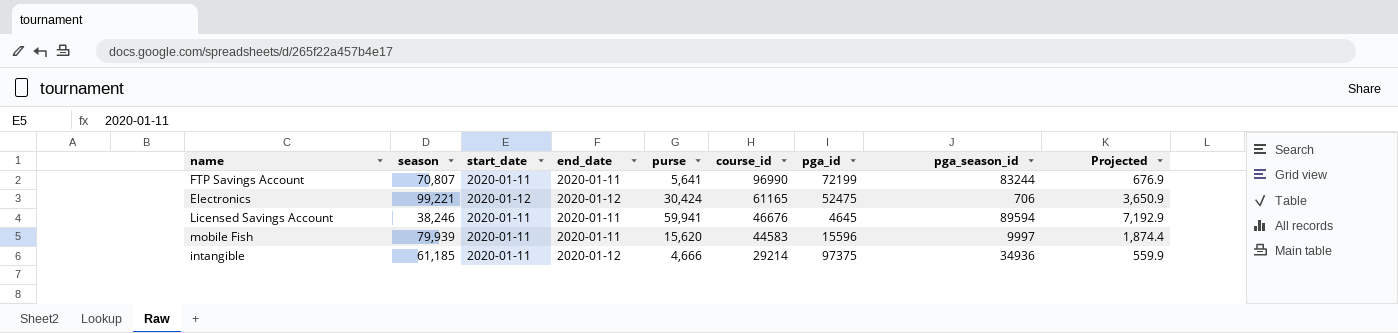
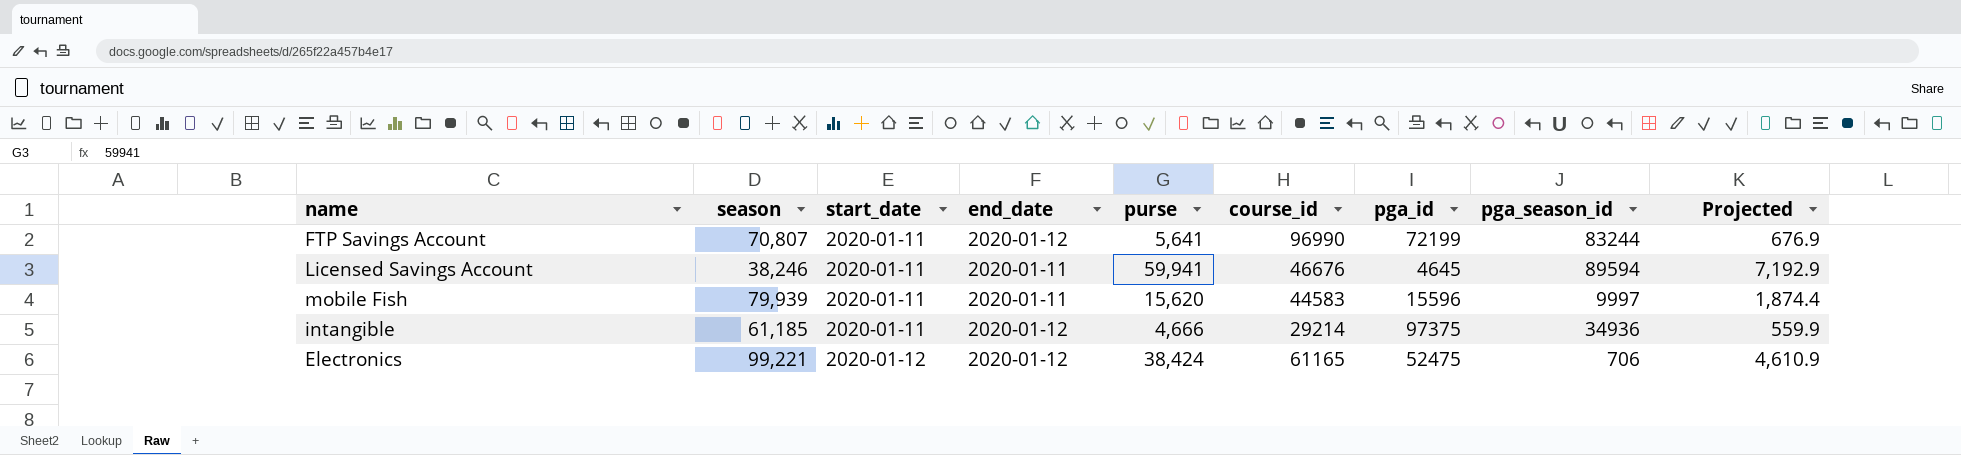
row order: course_id descending -> start_date ascending
FTP Savings Account | end_date: 2020-01-11 -> 2020-01-12
Electronics | purse: 30,424 -> 38,424
Electronics | Projected: 3,650.9 -> 4,610.9

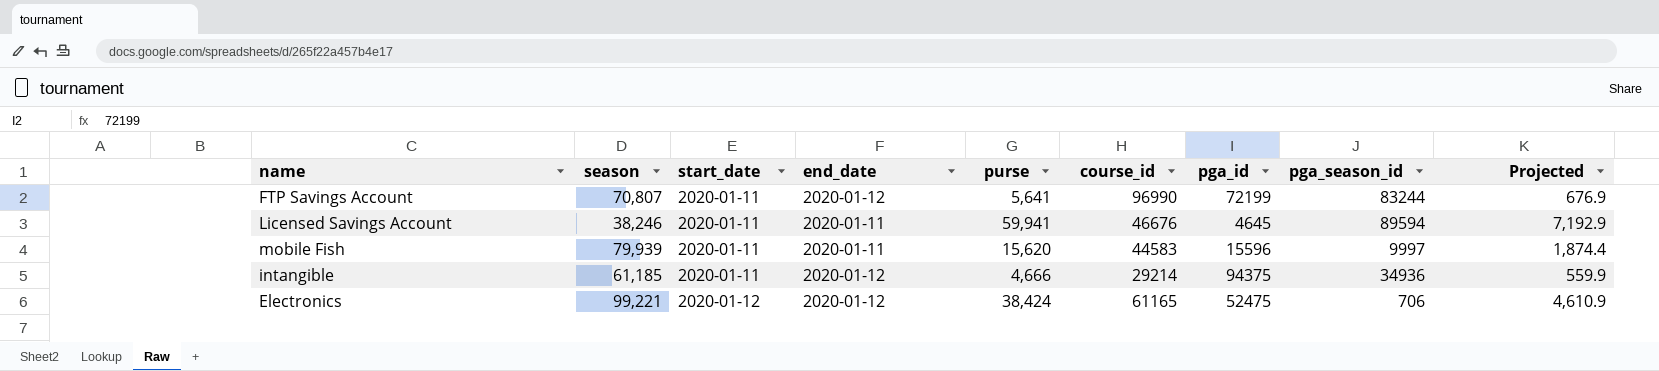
intangible | pga_id: 97375 -> 94375

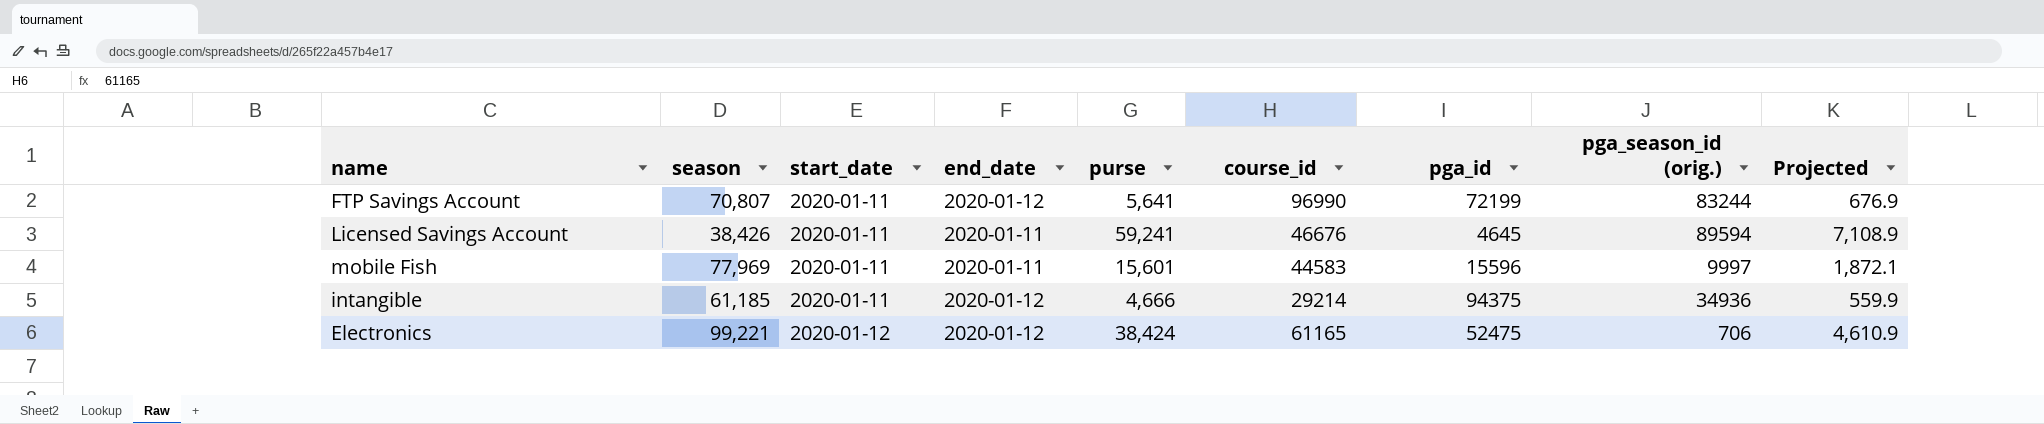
column name: pga_season_id -> pga_season_id (orig.)
Licensed Savings Account | season: 38,246 -> 38,426
Licensed Savings Account | purse: 59,941 -> 59,241
Licensed Savings Account | Projected: 7,192.9 -> 7,108.9
mobile Fish | season: 79,939 -> 77,969
mobile Fish | purse: 15,620 -> 15,601
mobile Fish | Projected: 1,874.4 -> 1,872.1

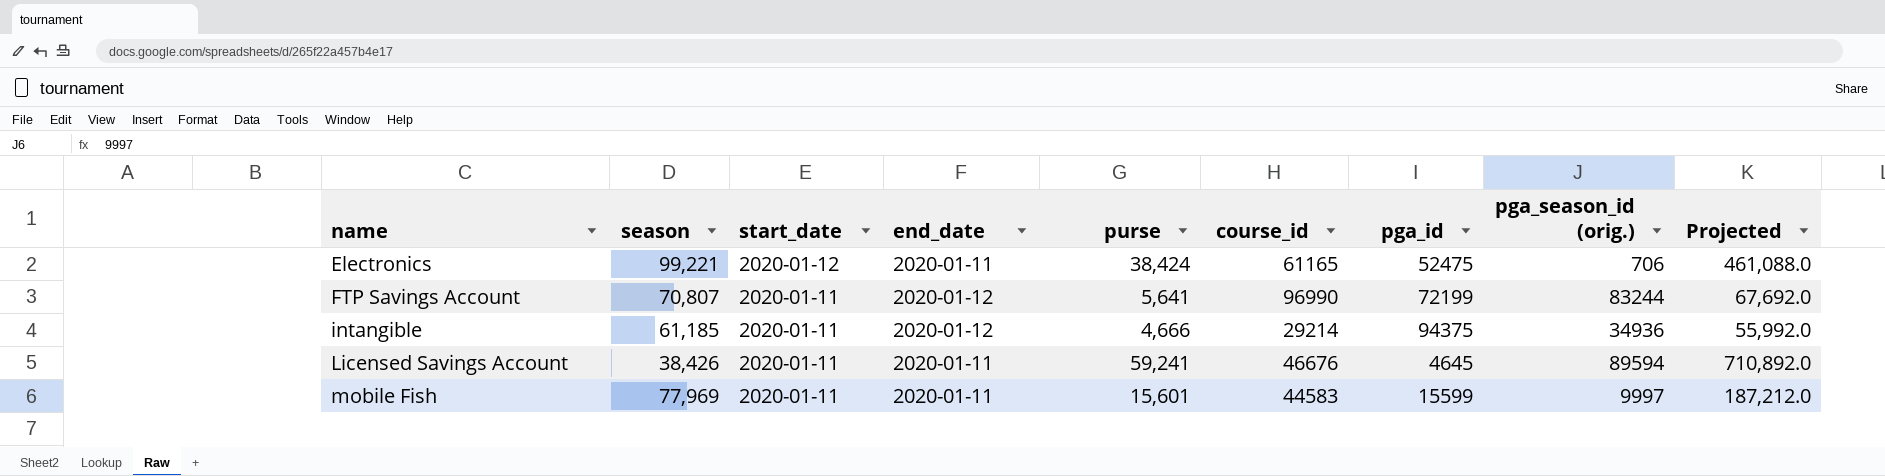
row order: start_date ascending -> name ascending
column Projected | formula: [purse] * 0.12 -> [purse] * 12
Electronics | end_date: 2020-01-12 -> 2020-01-11
mobile Fish | pga_id: 15596 -> 15599

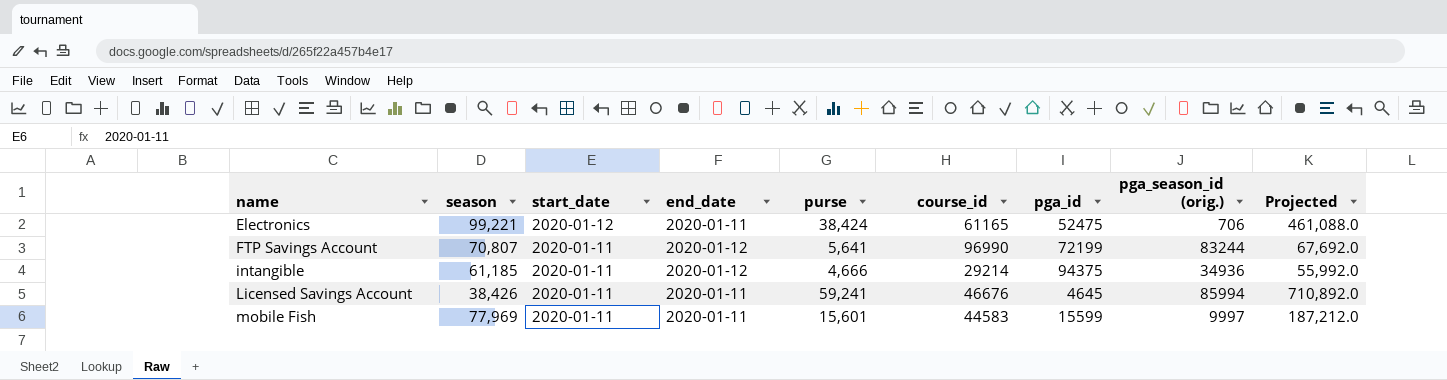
Licensed Savings Account | pga_season_id (orig.): 89594 -> 85994

